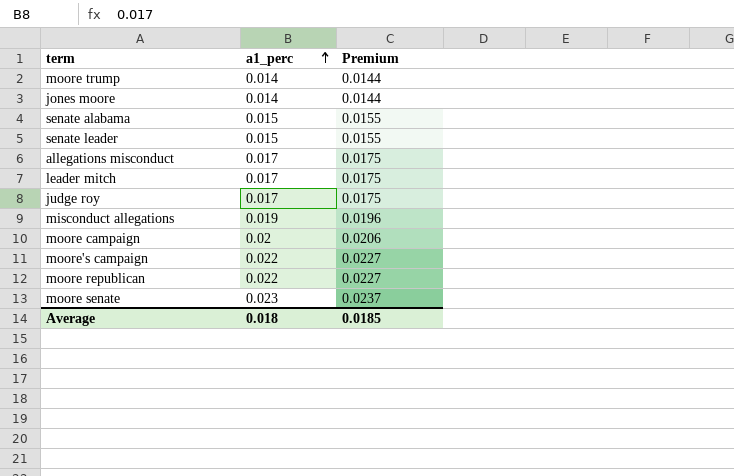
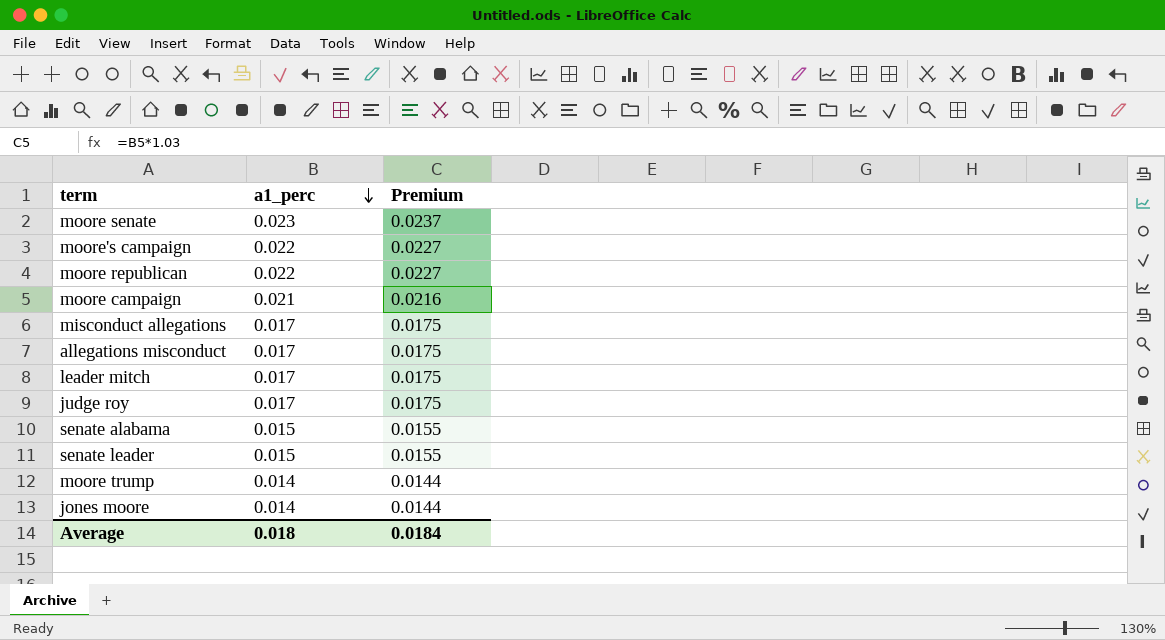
row order: a1_perc ascending -> a1_perc descending
moore campaign | a1_perc: 0.02 -> 0.021
moore campaign | Premium: 0.0206 -> 0.0216
misconduct allegations | a1_perc: 0.019 -> 0.017
misconduct allegations | Premium: 0.0196 -> 0.0175
Average | Premium: 0.0185 -> 0.0184

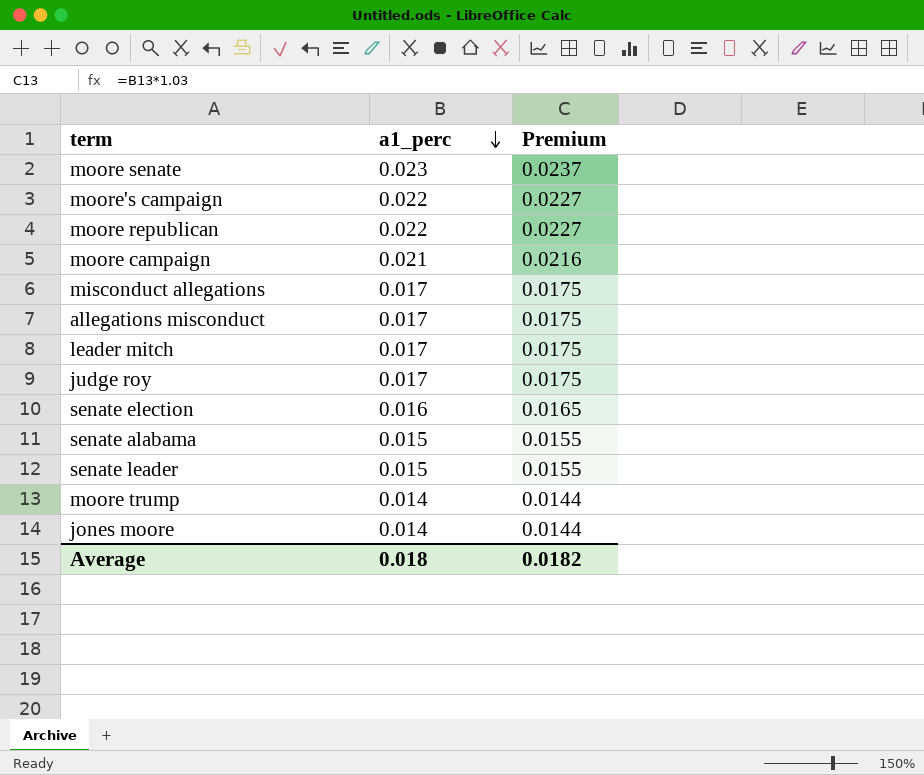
row senate election: none -> 0.016 | 0.0165
Average | Premium: 0.0184 -> 0.0182

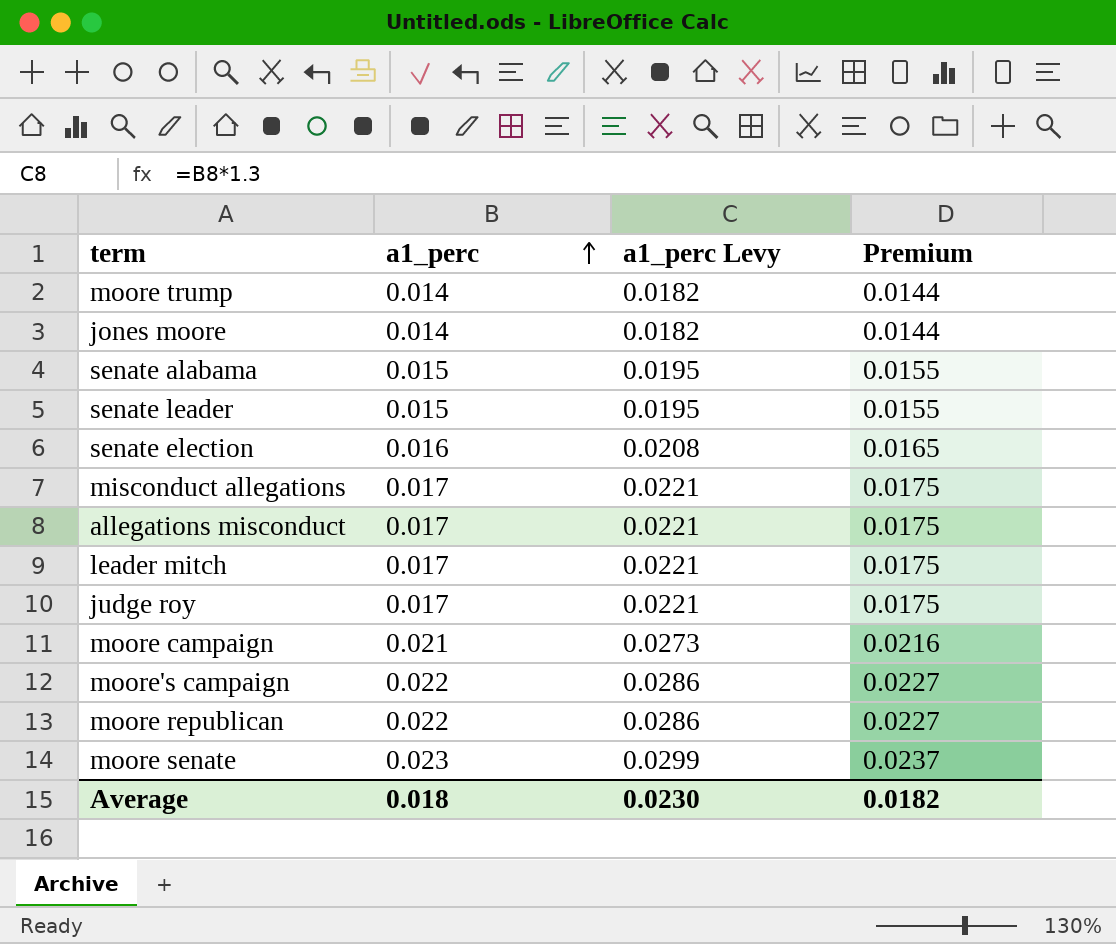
row order: a1_perc descending -> a1_perc ascending
column a1_perc Levy | formula: none -> [a1_perc] * 1.3

